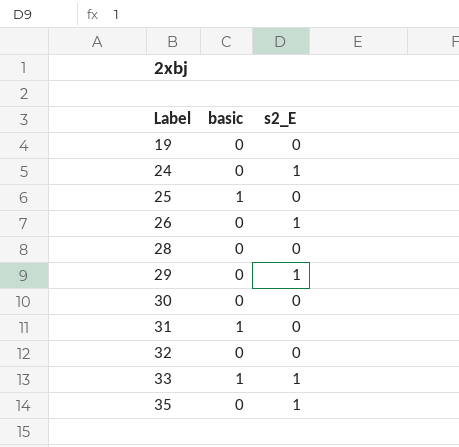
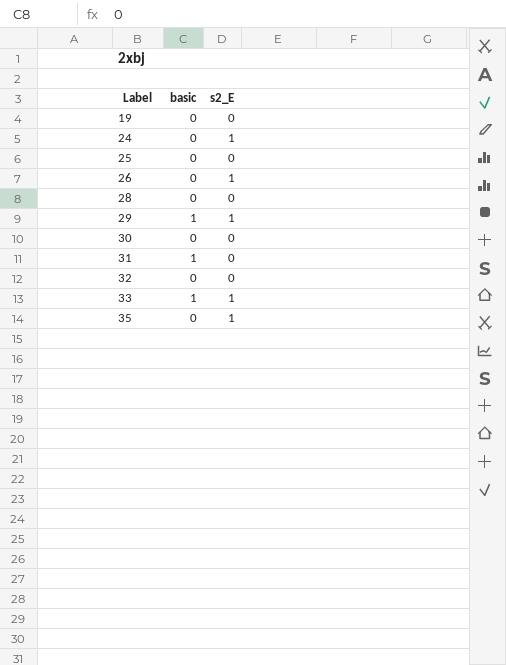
25 | basic: 1 -> 0
29 | basic: 0 -> 1

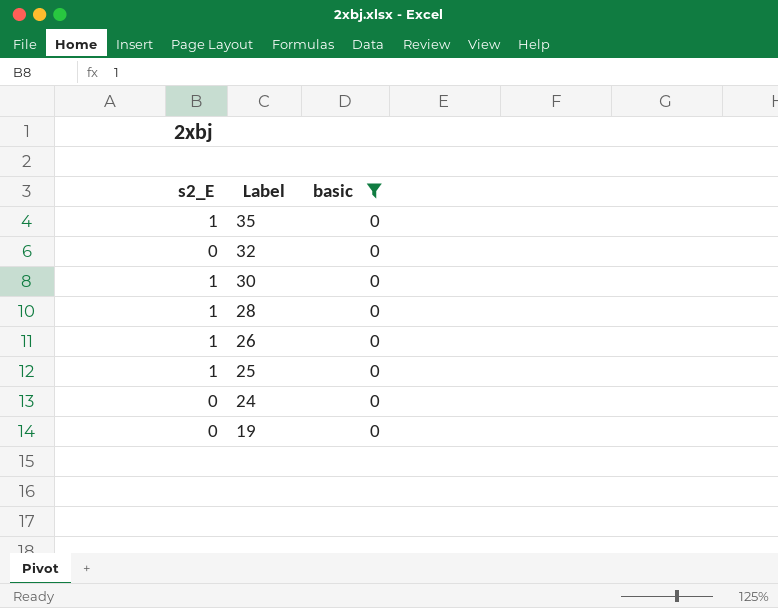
filter: none -> basic = 0
row order: Label ascending -> Label descending
column s2_E | position: 3 -> 1
30 | s2_E: 0 -> 1
28 | s2_E: 0 -> 1
25 | s2_E: 0 -> 1
24 | s2_E: 1 -> 0

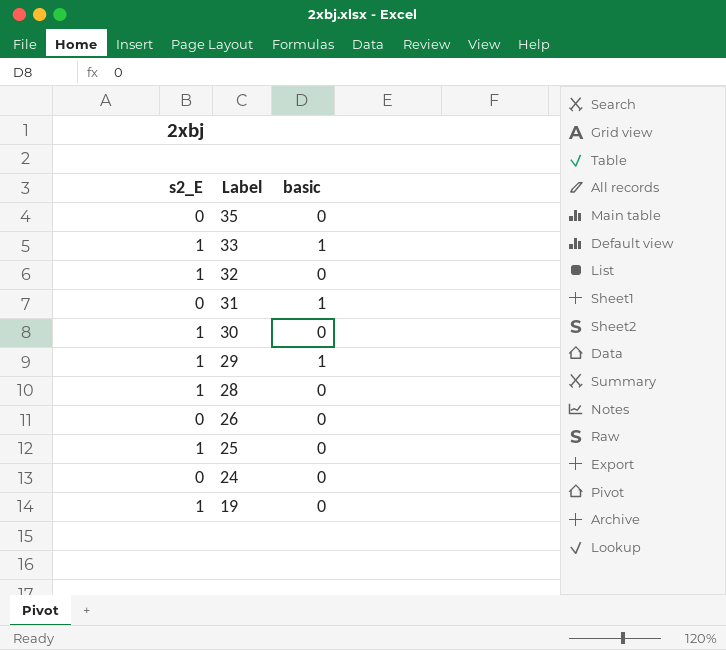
filter: basic = 0 -> none
35 | s2_E: 1 -> 0
32 | s2_E: 0 -> 1
26 | s2_E: 1 -> 0
19 | s2_E: 0 -> 1

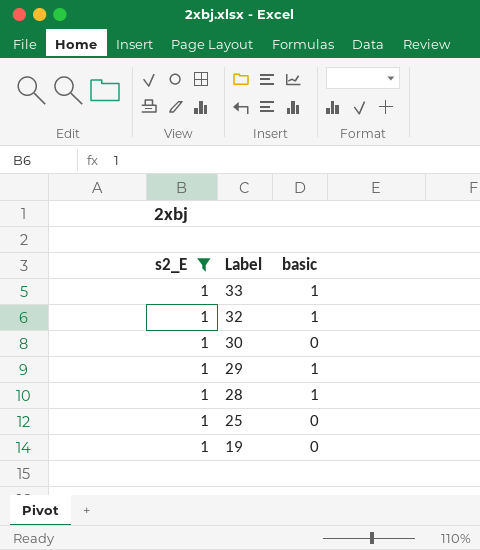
filter: none -> s2_E = 1
32 | basic: 0 -> 1
28 | basic: 0 -> 1

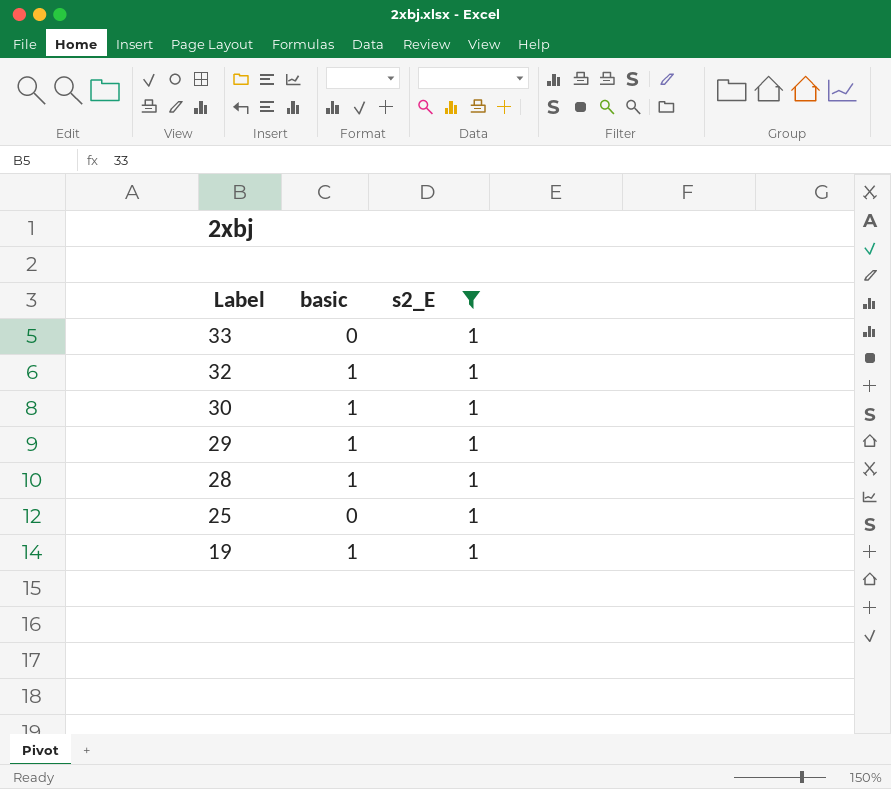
column s2_E | position: 1 -> 3
33 | basic: 1 -> 0
30 | basic: 0 -> 1
19 | basic: 0 -> 1

